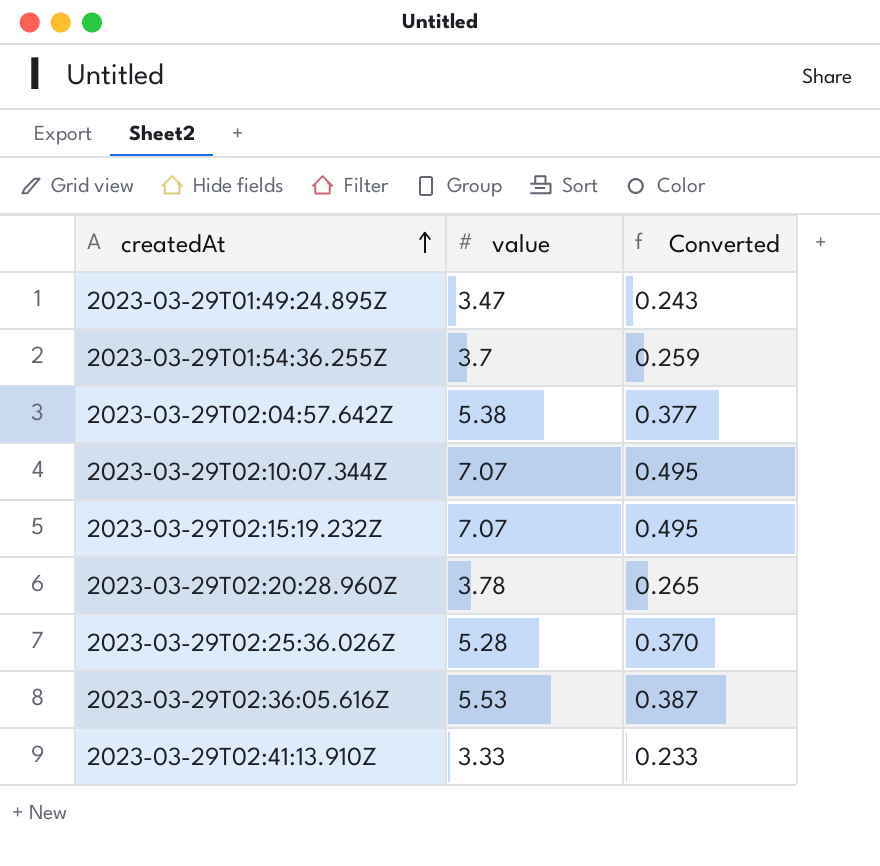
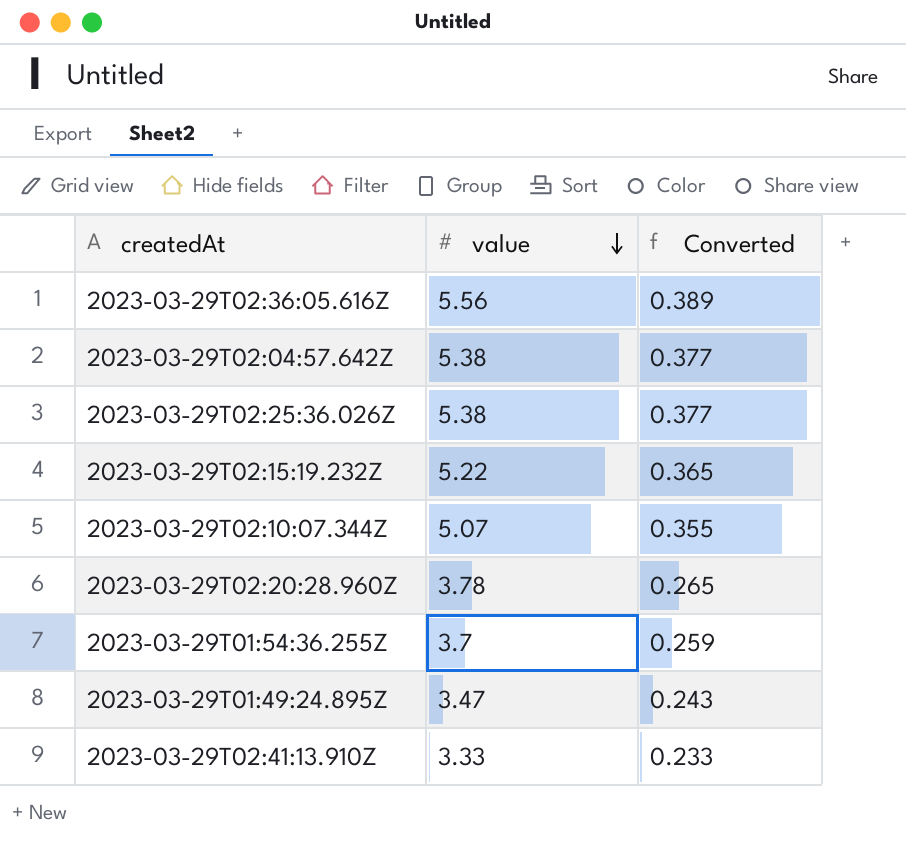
row order: createdAt ascending -> value descending
2023-03-29T02:36:05.616Z | value: 5.53 -> 5.56
2023-03-29T02:36:05.616Z | Converted: 0.387 -> 0.389
2023-03-29T02:25:36.026Z | value: 5.28 -> 5.38
2023-03-29T02:25:36.026Z | Converted: 0.370 -> 0.377
2023-03-29T02:15:19.232Z | value: 7.07 -> 5.22
2023-03-29T02:15:19.232Z | Converted: 0.495 -> 0.365
2023-03-29T02:10:07.344Z | value: 7.07 -> 5.07
2023-03-29T02:10:07.344Z | Converted: 0.495 -> 0.355

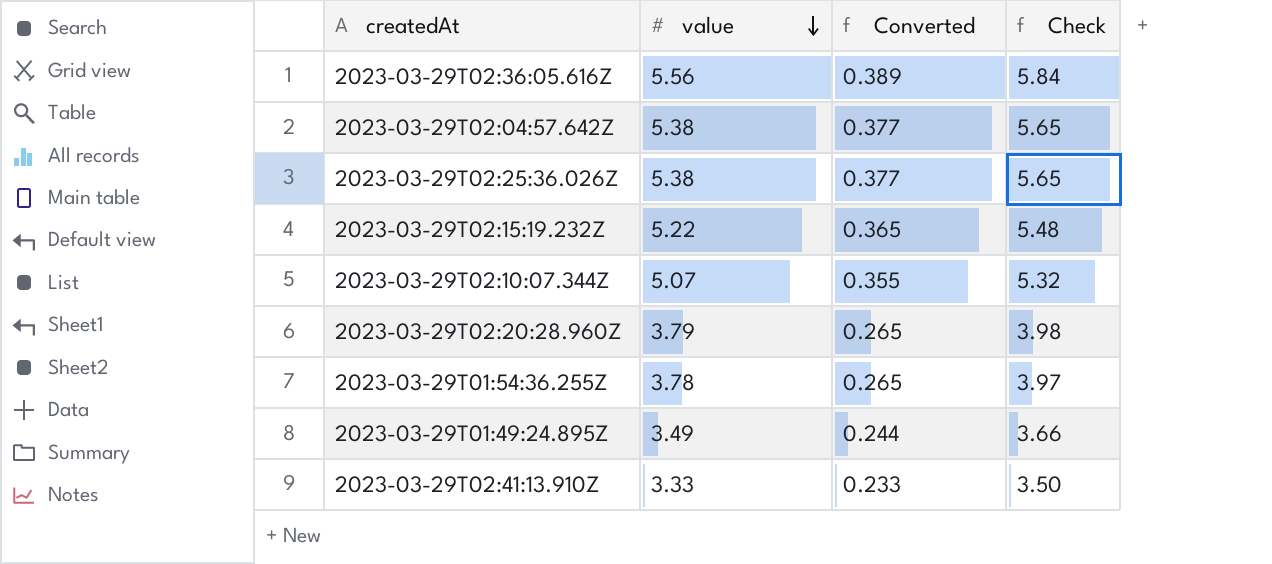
column Check | formula: none -> [value] * 1.05
2023-03-29T02:20:28.960Z | value: 3.78 -> 3.79
2023-03-29T01:54:36.255Z | value: 3.7 -> 3.78
2023-03-29T01:54:36.255Z | Converted: 0.259 -> 0.265
2023-03-29T01:49:24.895Z | value: 3.47 -> 3.49
2023-03-29T01:49:24.895Z | Converted: 0.243 -> 0.244

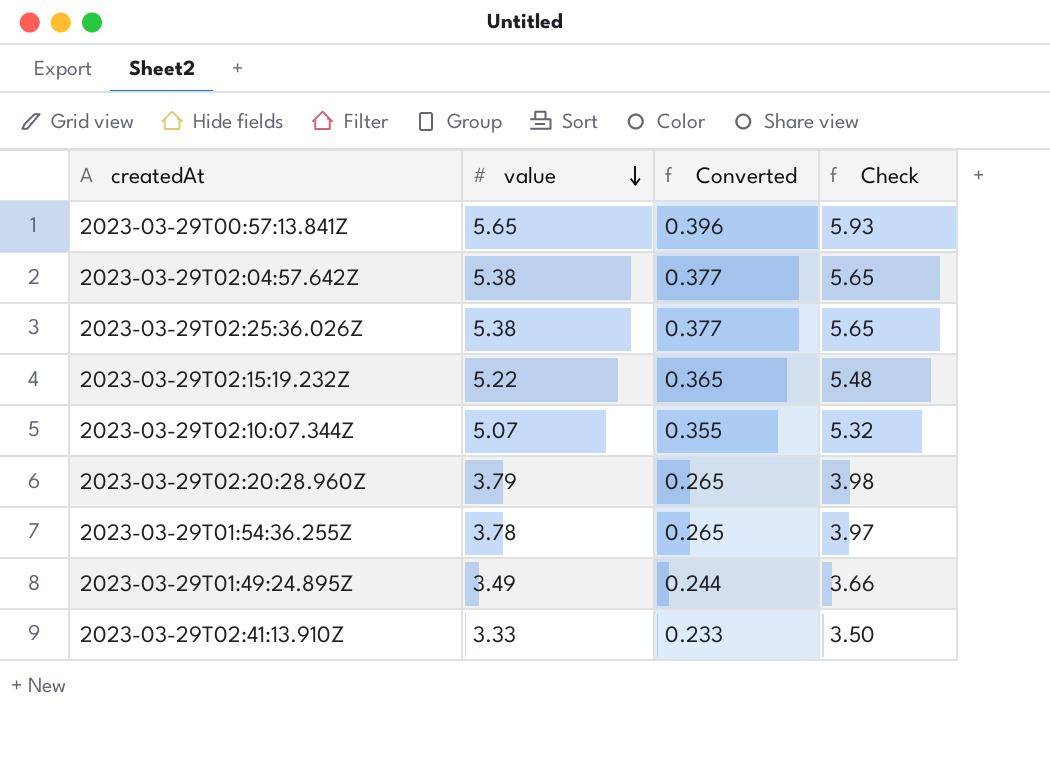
row 2023-03-29T02:36:05.616Z: 5.56 | 0.389 | 5.84 -> none
row 2023-03-29T00:57:13.841Z: none -> 5.65 | 0.396 | 5.93

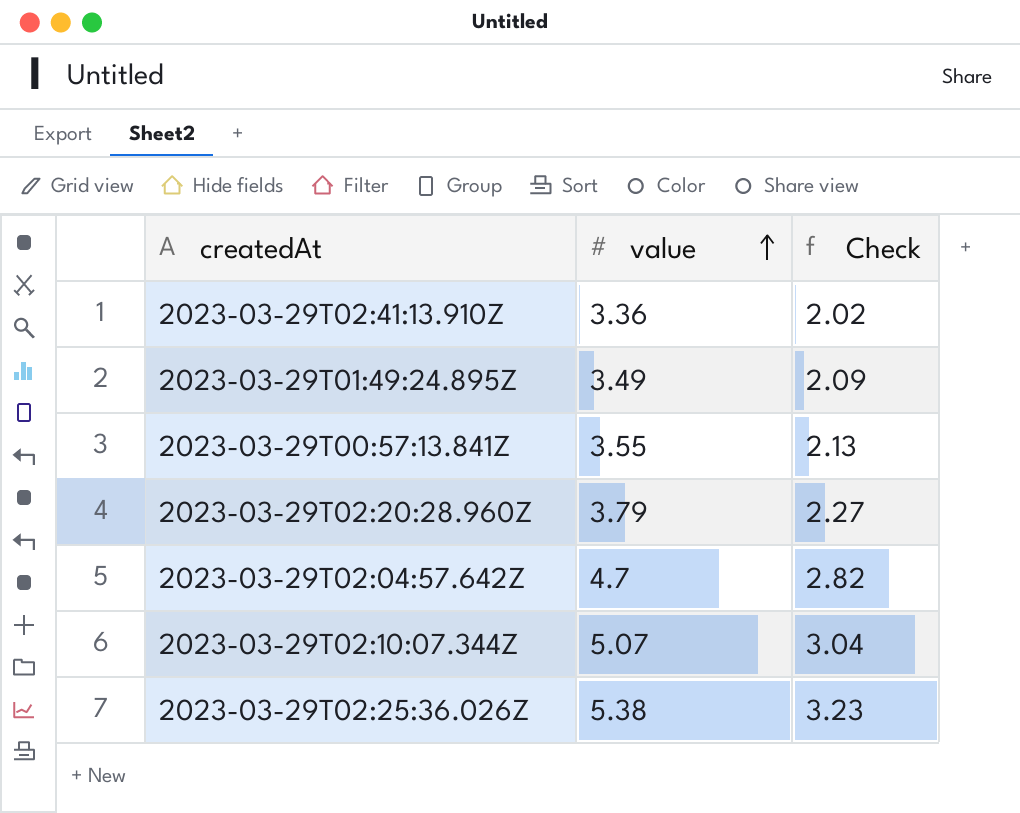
row order: value descending -> value ascending
column Converted | formula: [value] * 0.07 -> none
column Check | formula: [value] * 1.05 -> [value] * 0.6
row 2023-03-29T02:15:19.232Z: 5.22 | 0.365 | 5.48 -> none
row 2023-03-29T01:54:36.255Z: 3.78 | 0.265 | 3.97 -> none
2023-03-29T02:41:13.910Z | value: 3.33 -> 3.36
2023-03-29T00:57:13.841Z | value: 5.65 -> 3.55
2023-03-29T02:04:57.642Z | value: 5.38 -> 4.7

